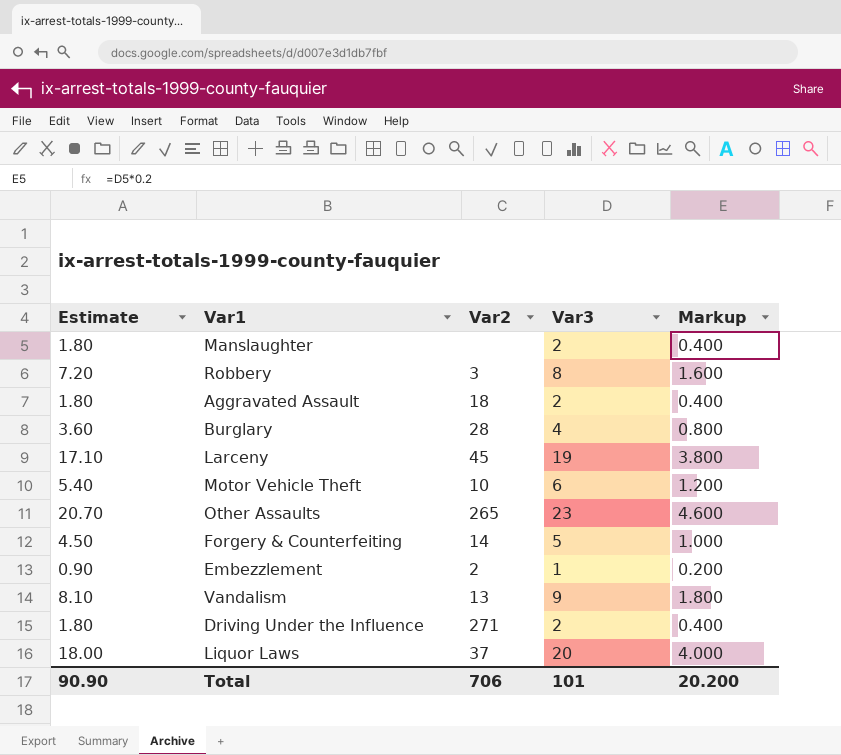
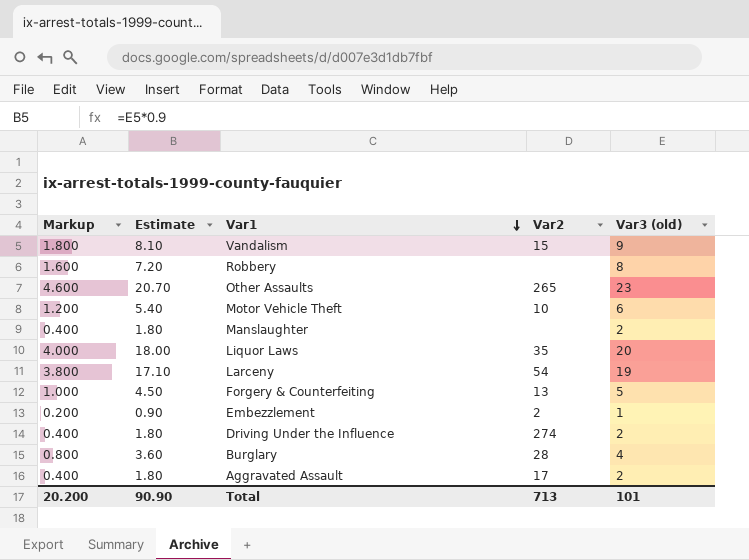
row order: none -> Var1 descending
column Markup | position: 5 -> 1
column name: Var3 -> Var3 (old)
Vandalism | Var2: 13 -> 15
Robbery | Var2: 3 -> none
Liquor Laws | Var2: 37 -> 35
Larceny | Var2: 45 -> 54
Forgery & Counterfeiting | Var2: 14 -> 13
Driving Under the Influence | Var2: 271 -> 274
Aggravated Assault | Var2: 18 -> 17
Total | Var2: 706 -> 713

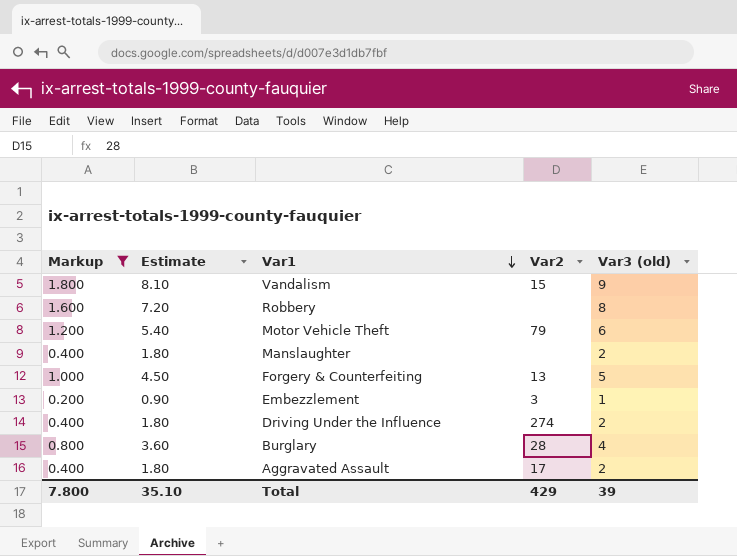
filter: none -> Markup <= 1.800
Motor Vehicle Theft | Var2: 10 -> 79
Embezzlement | Var2: 2 -> 3
Total | Markup: 20.200 -> 7.800
Total | Estimate: 90.90 -> 35.10
Total | Var2: 713 -> 429
Total | Var3 (old): 101 -> 39

